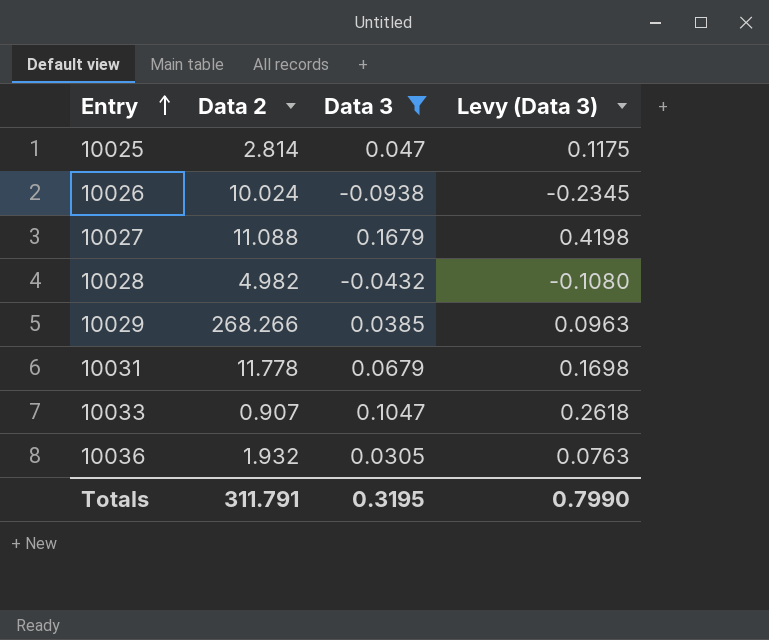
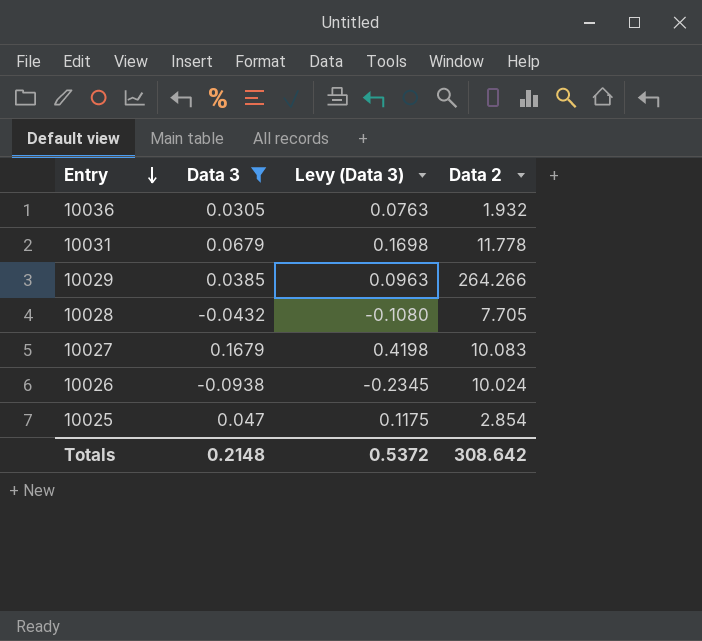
row order: Entry ascending -> Entry descending
column Data 2 | position: 2 -> 4
row 10033: 0.907 | 0.1047 | 0.2618 -> none
10029 | Data 2: 268.266 -> 264.266
10028 | Data 2: 4.982 -> 7.705
10027 | Data 2: 11.088 -> 10.083
10025 | Data 2: 2.814 -> 2.854
Totals | Data 3: 0.3195 -> 0.2148
Totals | Levy (Data 3): 0.7990 -> 0.5372
Totals | Data 2: 311.791 -> 308.642

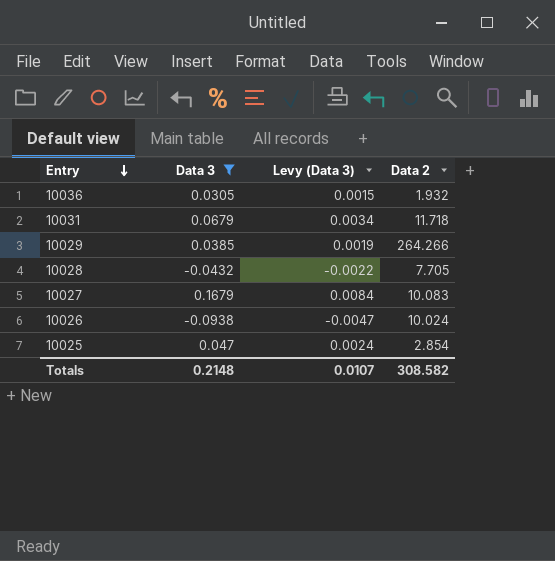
column Levy (Data 3) | formula: [Data 3] * 2.5 -> [Data 3] * 0.05
10031 | Data 2: 11.778 -> 11.718
Totals | Levy (Data 3): 0.5372 -> 0.0107
Totals | Data 2: 308.642 -> 308.582

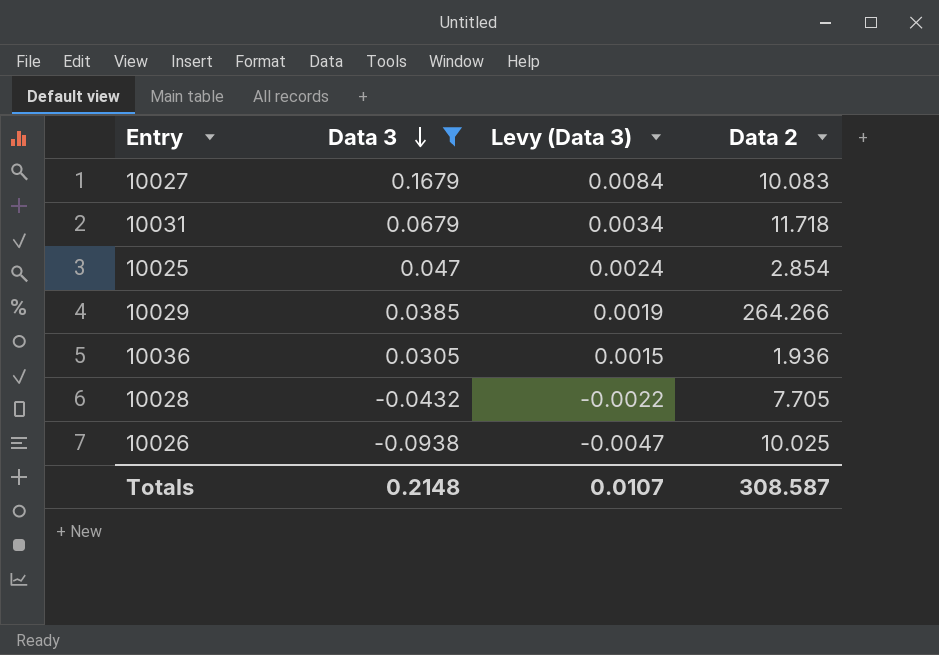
row order: Entry descending -> Data 3 descending
10036 | Data 2: 1.932 -> 1.936
10026 | Data 2: 10.024 -> 10.025
Totals | Data 2: 308.582 -> 308.587

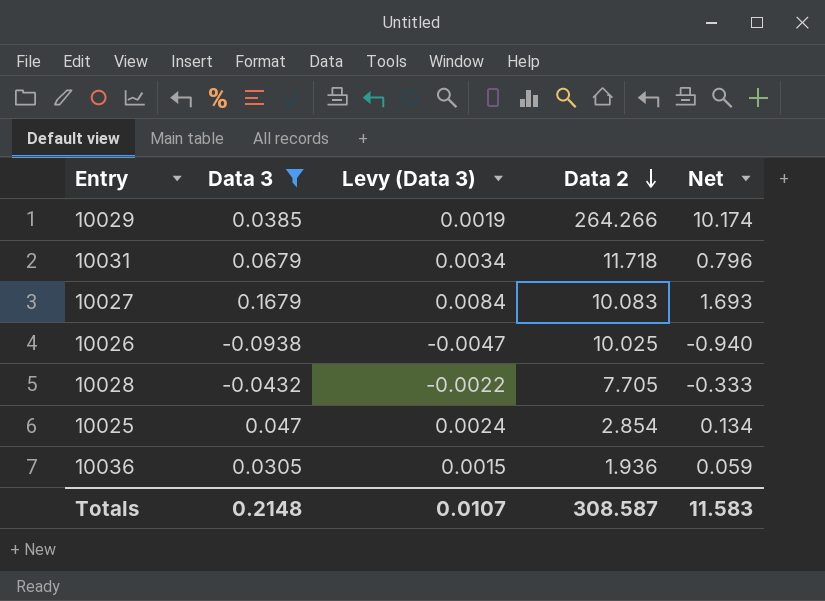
row order: Data 3 descending -> Data 2 descending
column Net | formula: none -> [Data 3] * [Data 2]

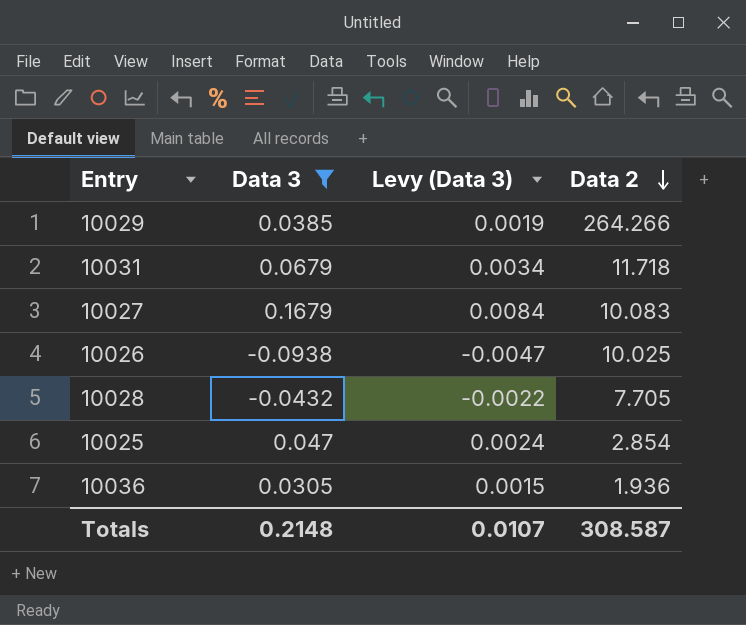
column Net | formula: [Data 3] * [Data 2] -> none

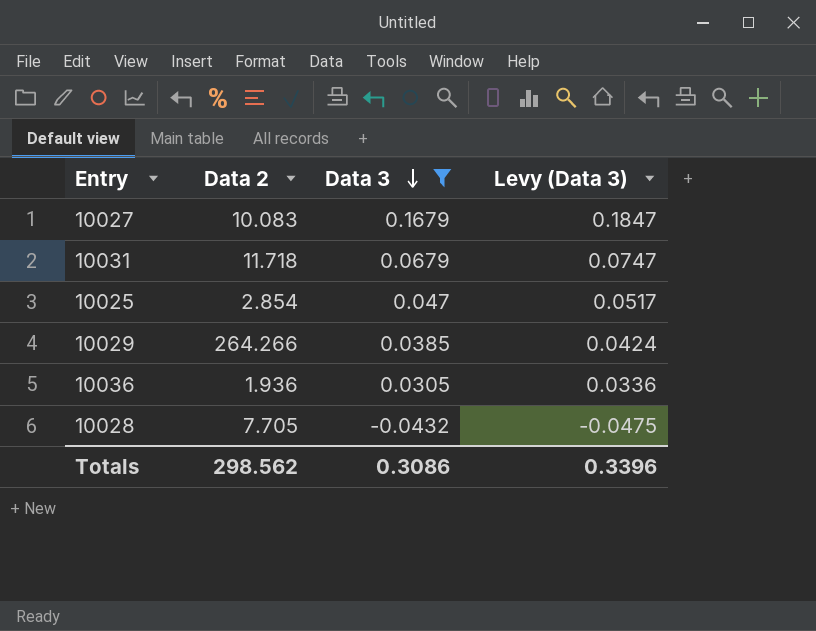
row order: Data 2 descending -> Data 3 descending
column Data 2 | position: 4 -> 2
column Levy (Data 3) | formula: [Data 3] * 0.05 -> [Data 3] * 1.1
row 10026: -0.0938 | -0.0047 | 10.025 -> none
Totals | Data 2: 308.587 -> 298.562
Totals | Data 3: 0.2148 -> 0.3086
Totals | Levy (Data 3): 0.0107 -> 0.3396

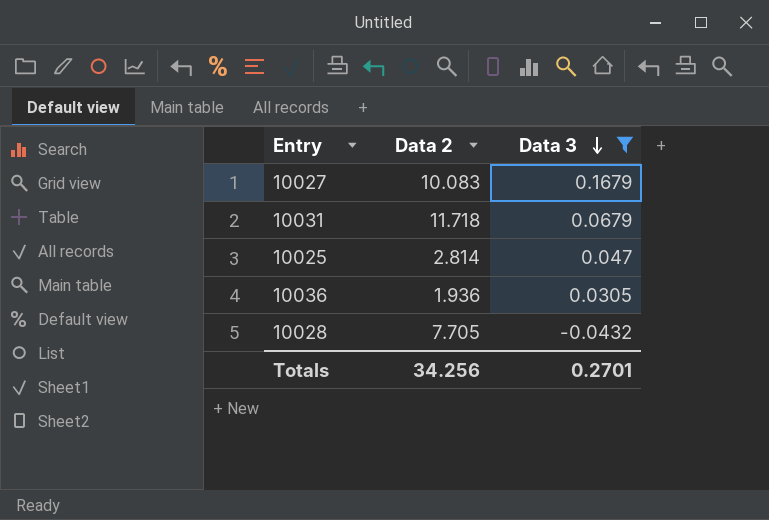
column Levy (Data 3) | formula: [Data 3] * 1.1 -> none
row 10029: 264.266 | 0.0385 | 0.0424 -> none
10025 | Data 2: 2.854 -> 2.814
Totals | Data 2: 298.562 -> 34.256
Totals | Data 3: 0.3086 -> 0.2701

